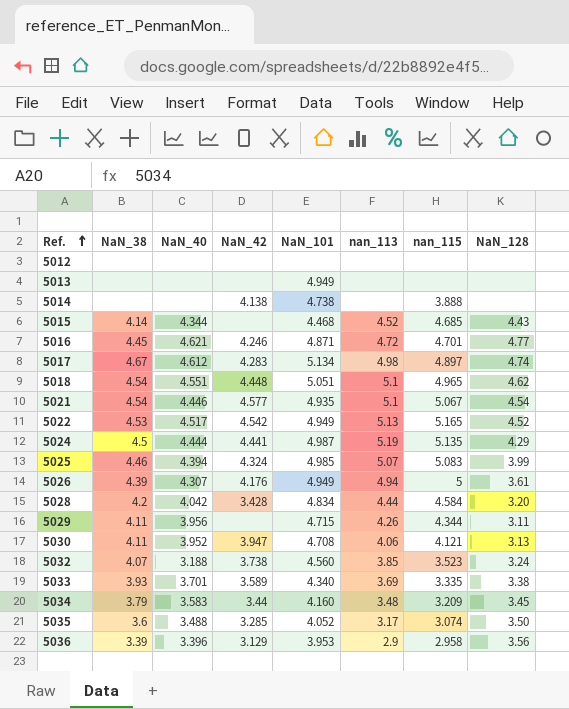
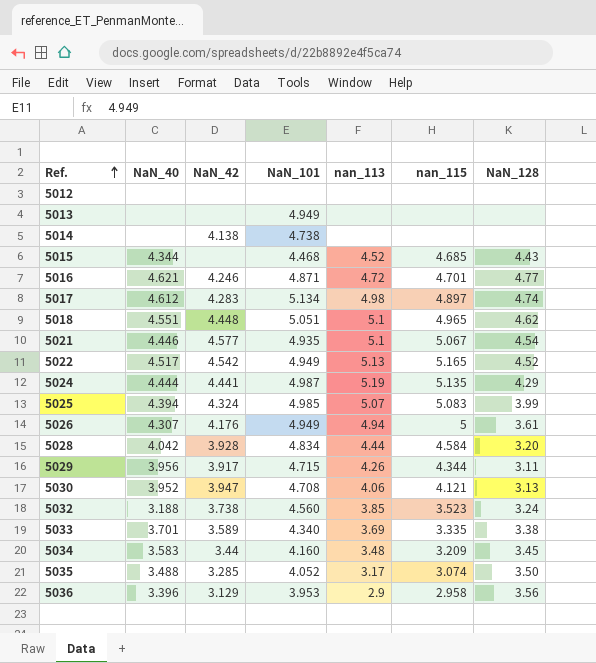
column NaN_38 | position: 2 -> none
5014 | nan_115: 3.888 -> none
5028 | NaN_42: 3.428 -> 3.928
5029 | NaN_42: none -> 3.917

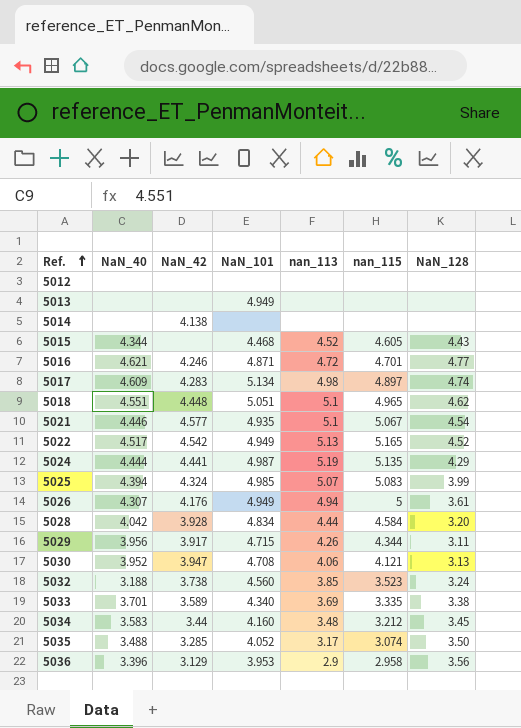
5014 | NaN_101: 4.738 -> none
5015 | nan_115: 4.685 -> 4.605
5017 | NaN_40: 4.612 -> 4.609
5034 | nan_115: 3.209 -> 3.212

